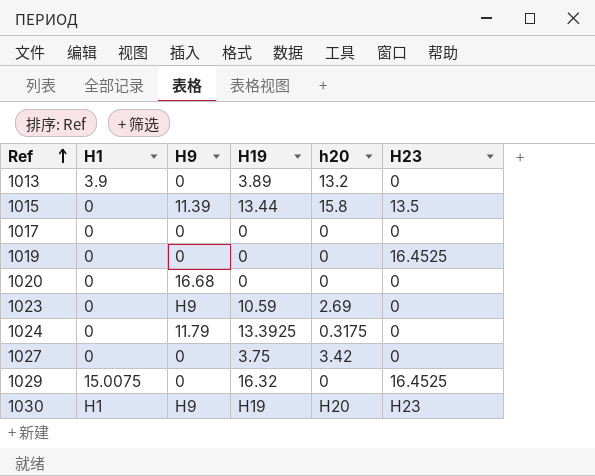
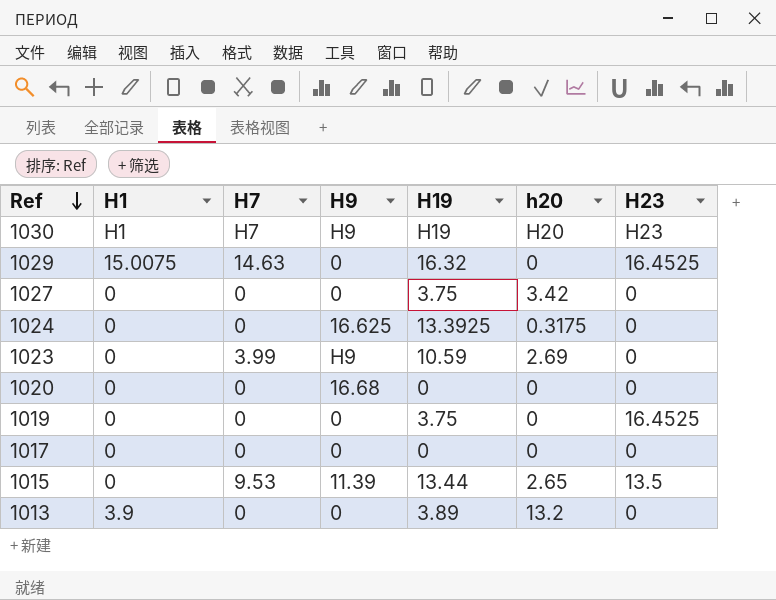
row order: Ref ascending -> Ref descending
column H7 | position: none -> 3
1024 | H9: 11.79 -> 16.625
1019 | H19: 0 -> 3.75
1015 | h20: 15.8 -> 2.65

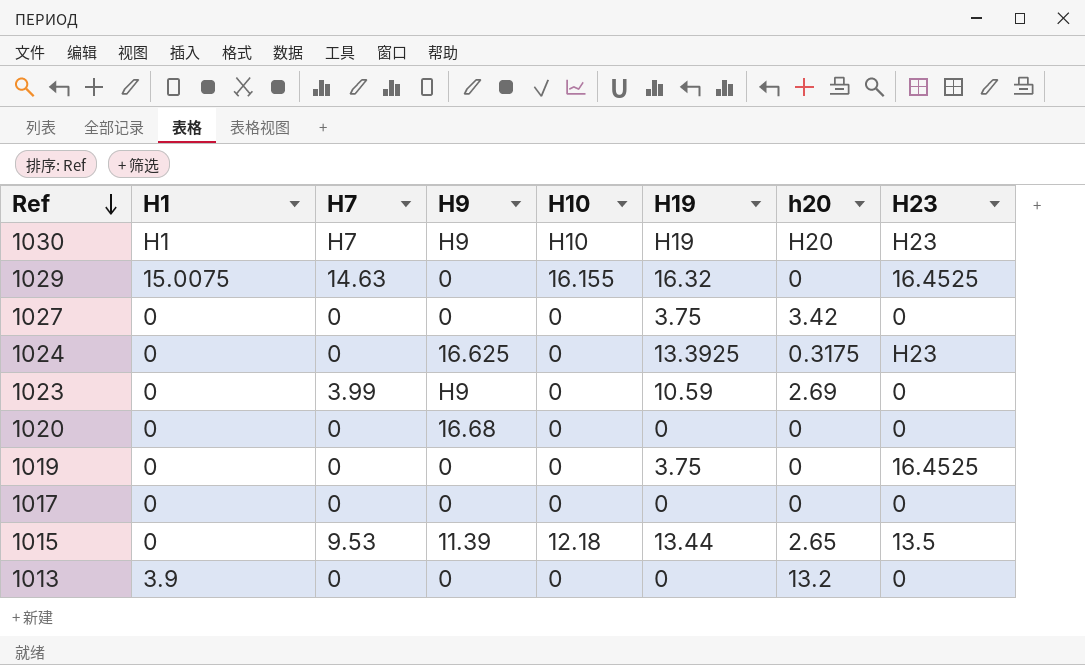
column H10 | position: none -> 5
1024 | H23: 0 -> H23
1013 | H19: 3.89 -> 0

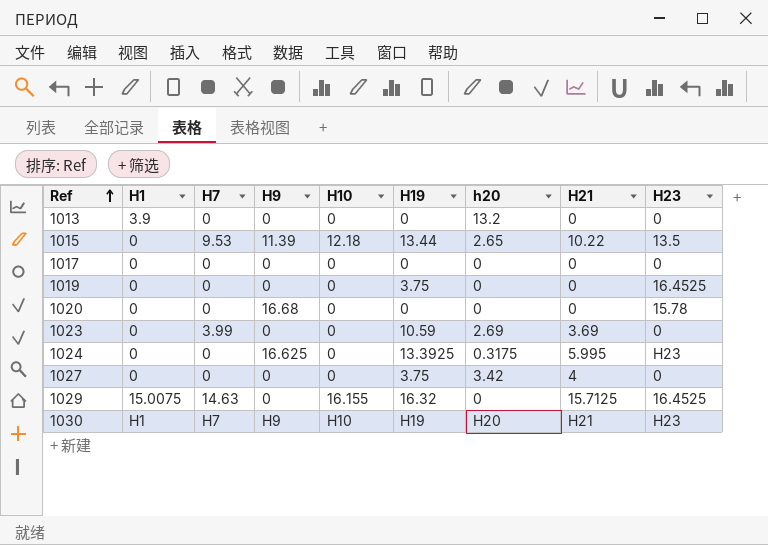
row order: Ref descending -> Ref ascending
column H21 | position: none -> 8
1020 | H23: 0 -> 15.78
1023 | H9: H9 -> 0

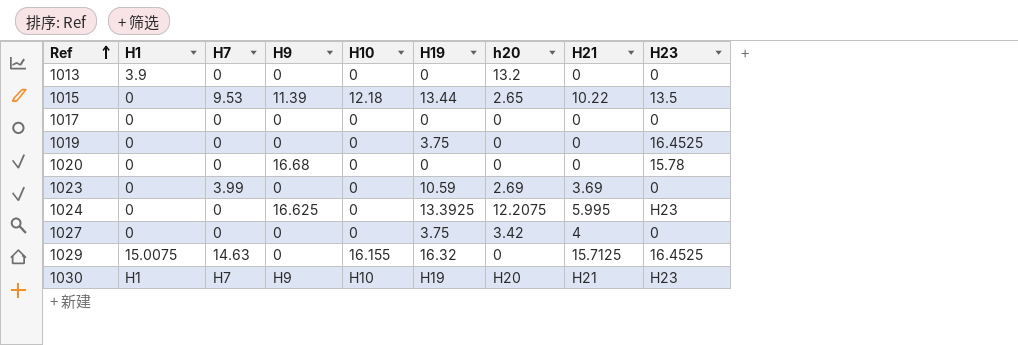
1024 | h20: 0.3175 -> 12.2075

